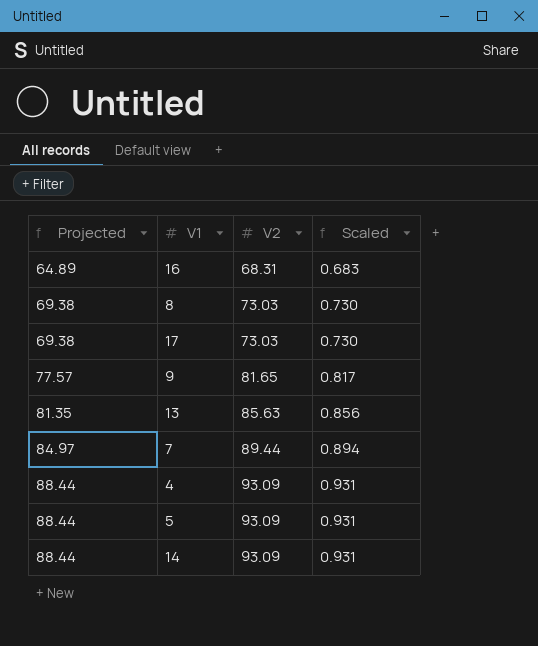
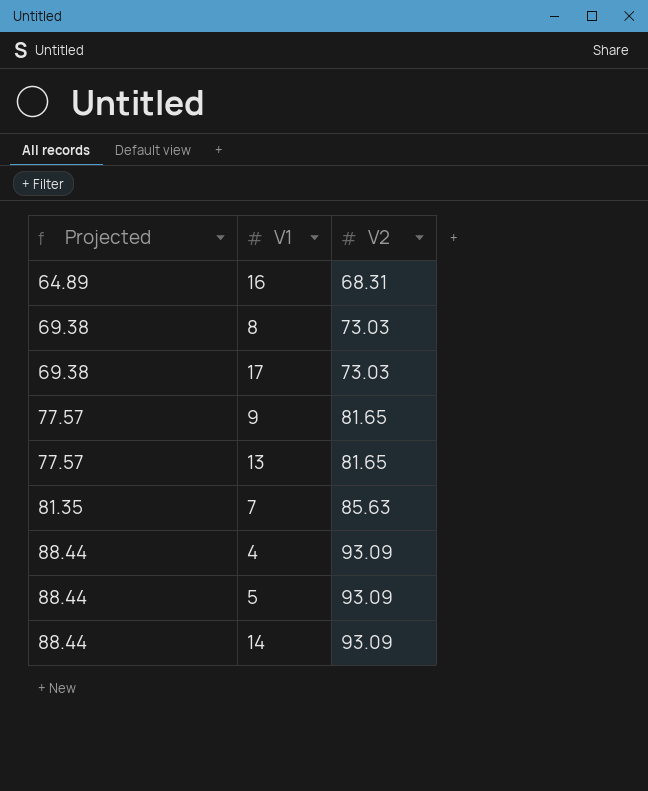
column Scaled | formula: [V2] * 0.01 -> none
13 | Projected: 81.35 -> 77.57
13 | V2: 85.63 -> 81.65
7 | Projected: 84.97 -> 81.35
7 | V2: 89.44 -> 85.63

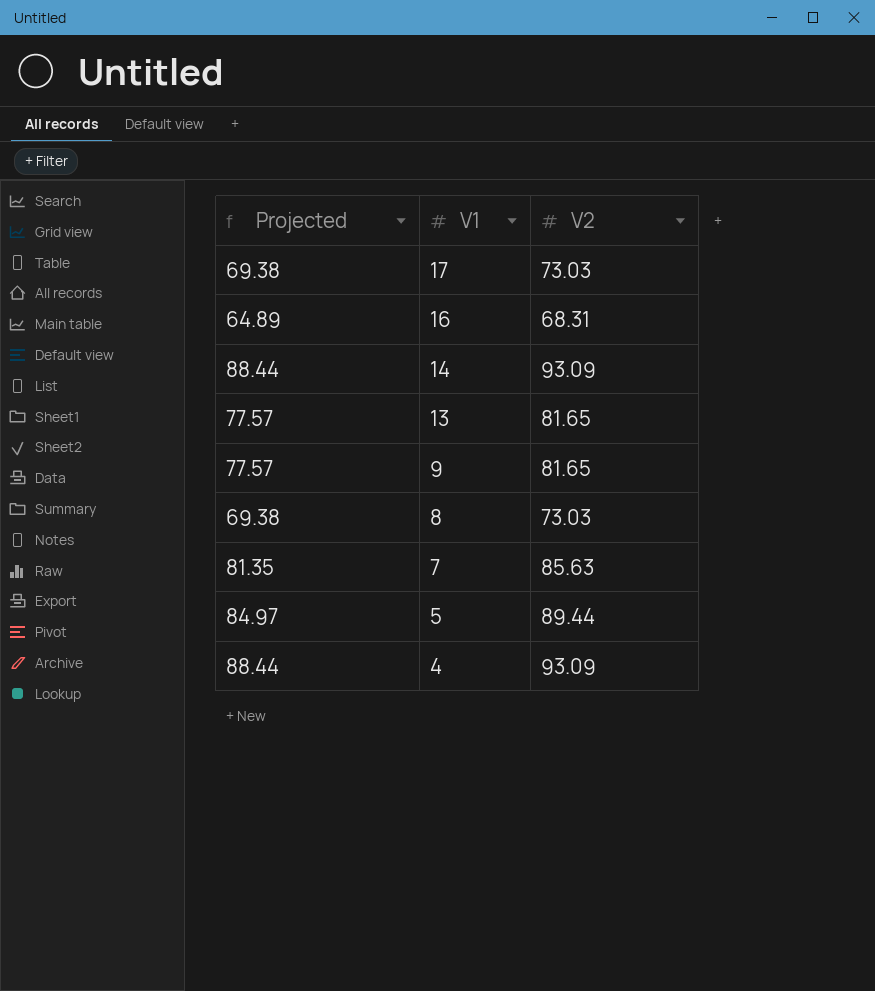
row order: Projected ascending -> V1 descending
5 | Projected: 88.44 -> 84.97
5 | V2: 93.09 -> 89.44

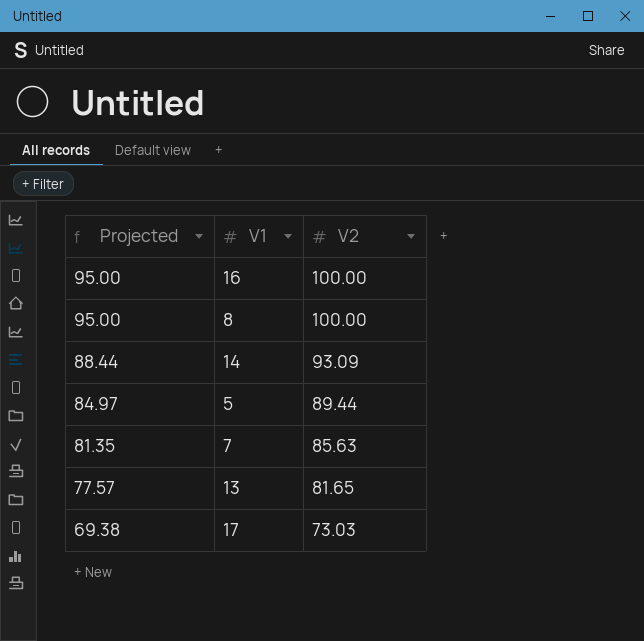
row order: V1 descending -> Projected descending
row 9: 77.57 | 81.65 -> none
row 4: 88.44 | 93.09 -> none
16 | Projected: 64.89 -> 95.00
16 | V2: 68.31 -> 100.00
8 | Projected: 69.38 -> 95.00
8 | V2: 73.03 -> 100.00

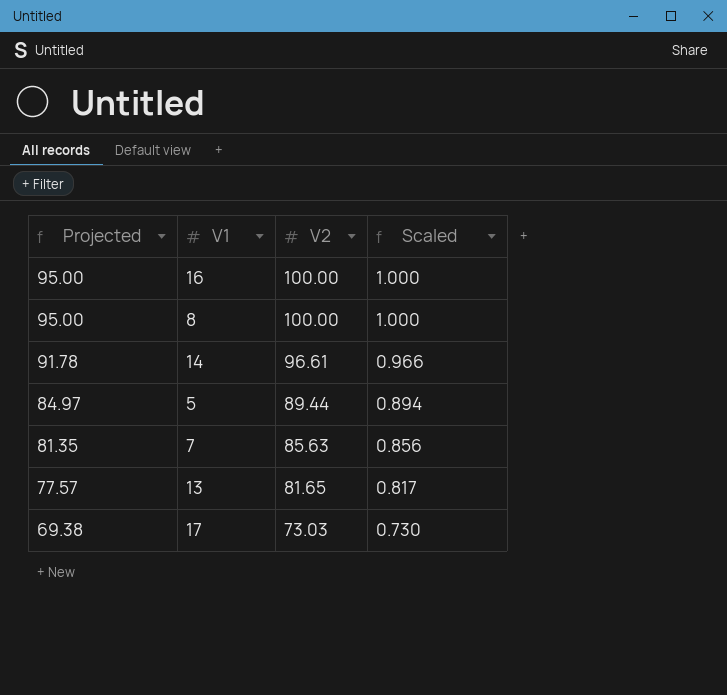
column Scaled | formula: none -> [V2] * 0.01
14 | Projected: 88.44 -> 91.78
14 | V2: 93.09 -> 96.61

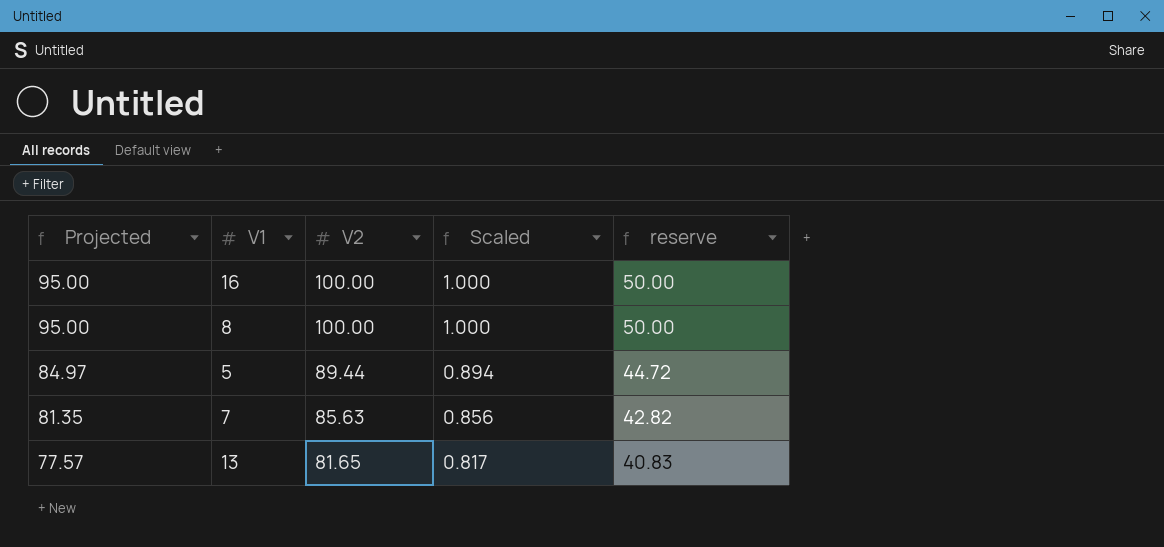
column reserve | formula: none -> [V2] * 0.5
row 14: 91.78 | 96.61 | 0.966 -> none
row 17: 69.38 | 73.03 | 0.730 -> none

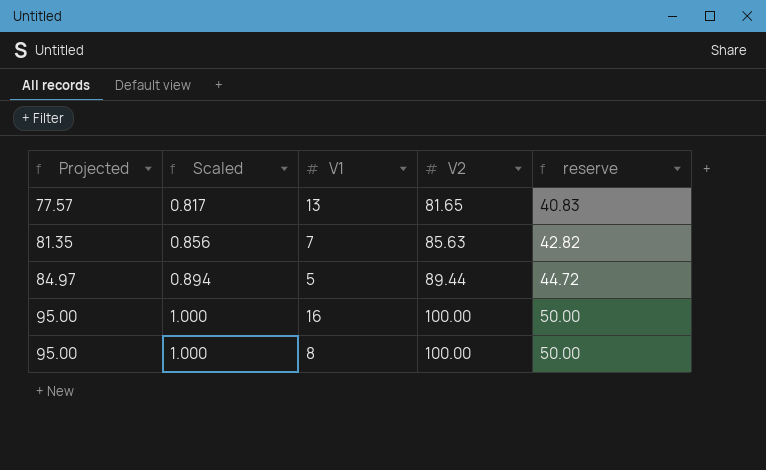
row order: Projected descending -> Projected ascending
column Scaled | position: 4 -> 2

